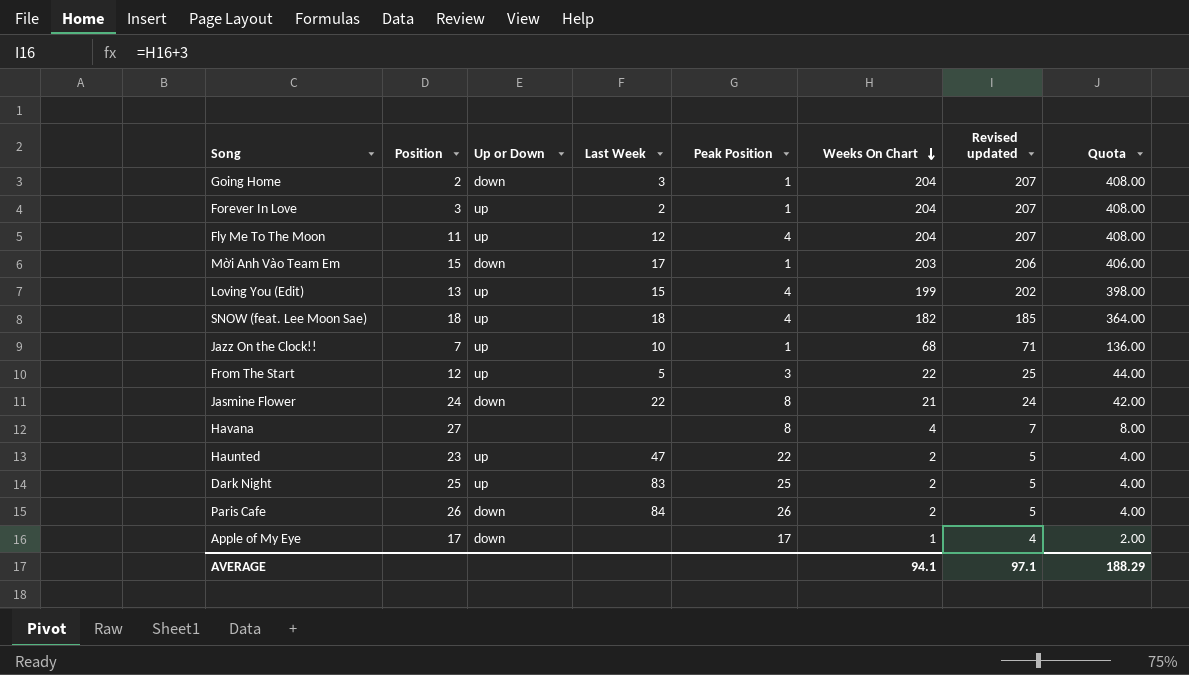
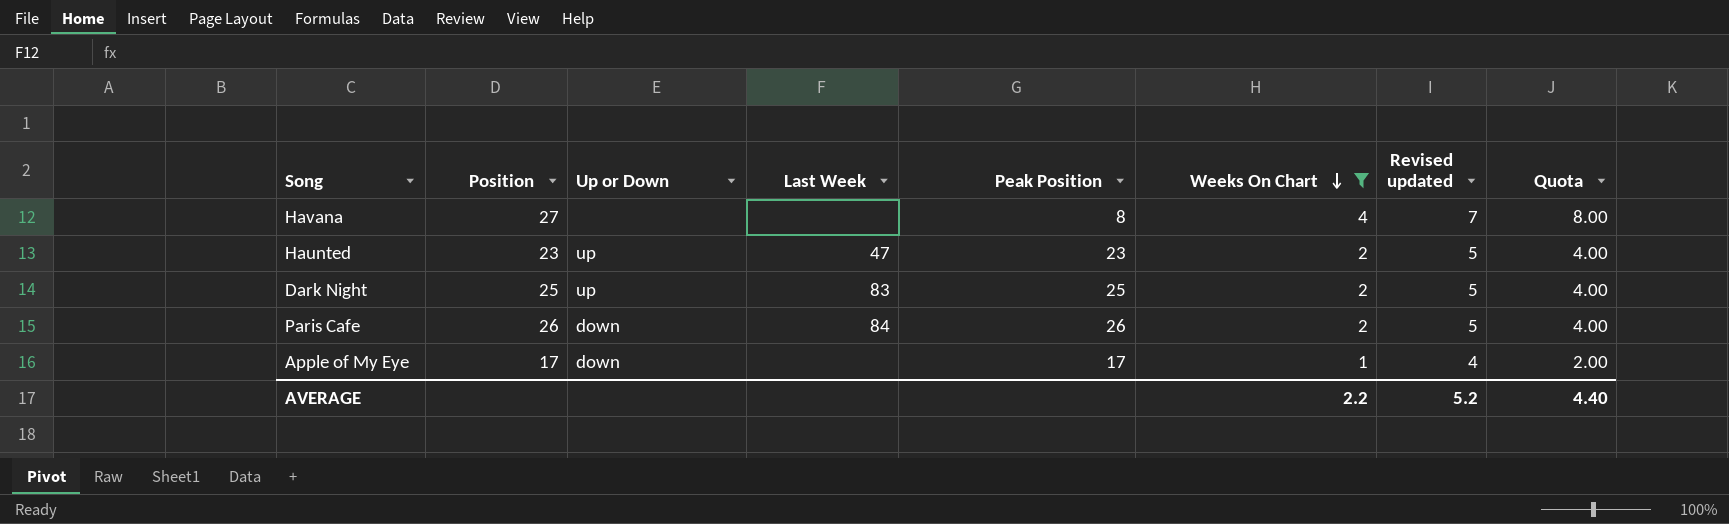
filter: none -> Weeks On Chart <= 4
Haunted | Peak Position: 22 -> 23
AVERAGE | Weeks On Chart: 94.1 -> 2.2
AVERAGE | Revised updated: 97.1 -> 5.2
AVERAGE | Quota: 188.29 -> 4.40

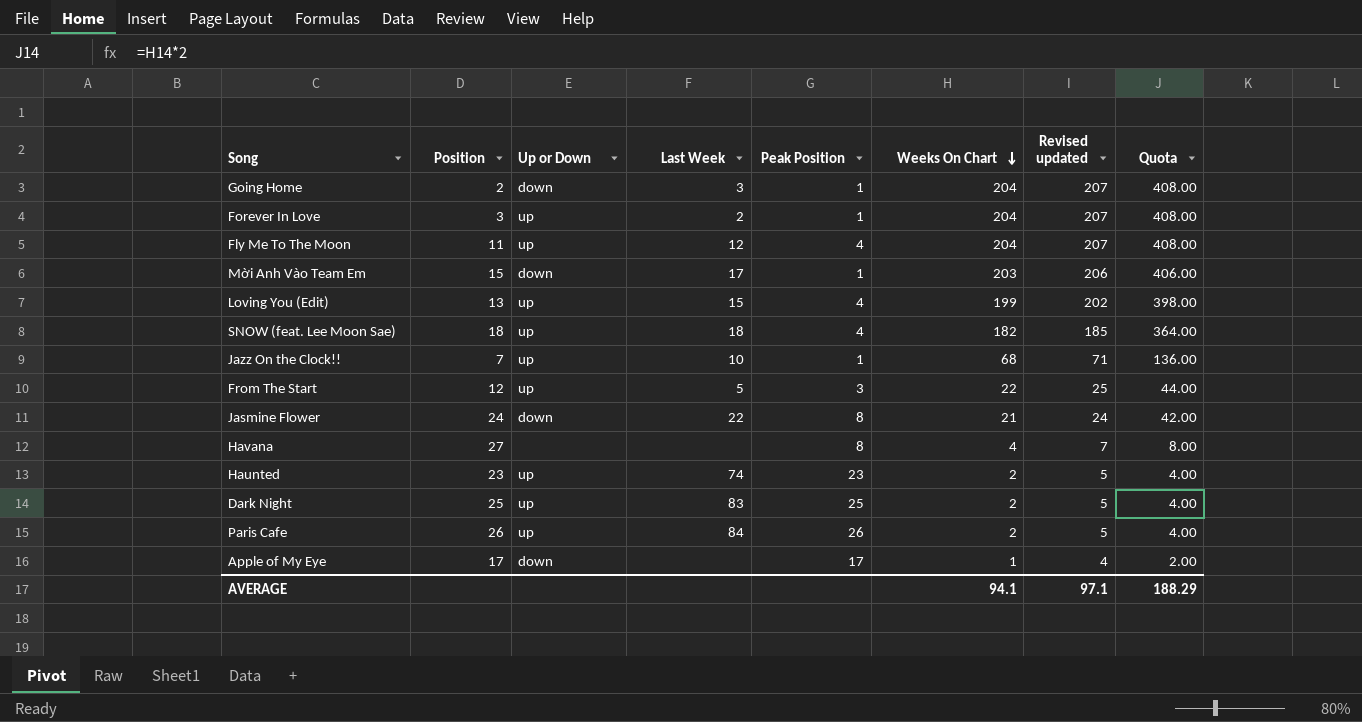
filter: Weeks On Chart <= 4 -> none
Haunted | Last Week: 47 -> 74
Paris Cafe | Up or Down: down -> up
AVERAGE | Weeks On Chart: 2.2 -> 94.1
AVERAGE | Revised updated: 5.2 -> 97.1
AVERAGE | Quota: 4.40 -> 188.29

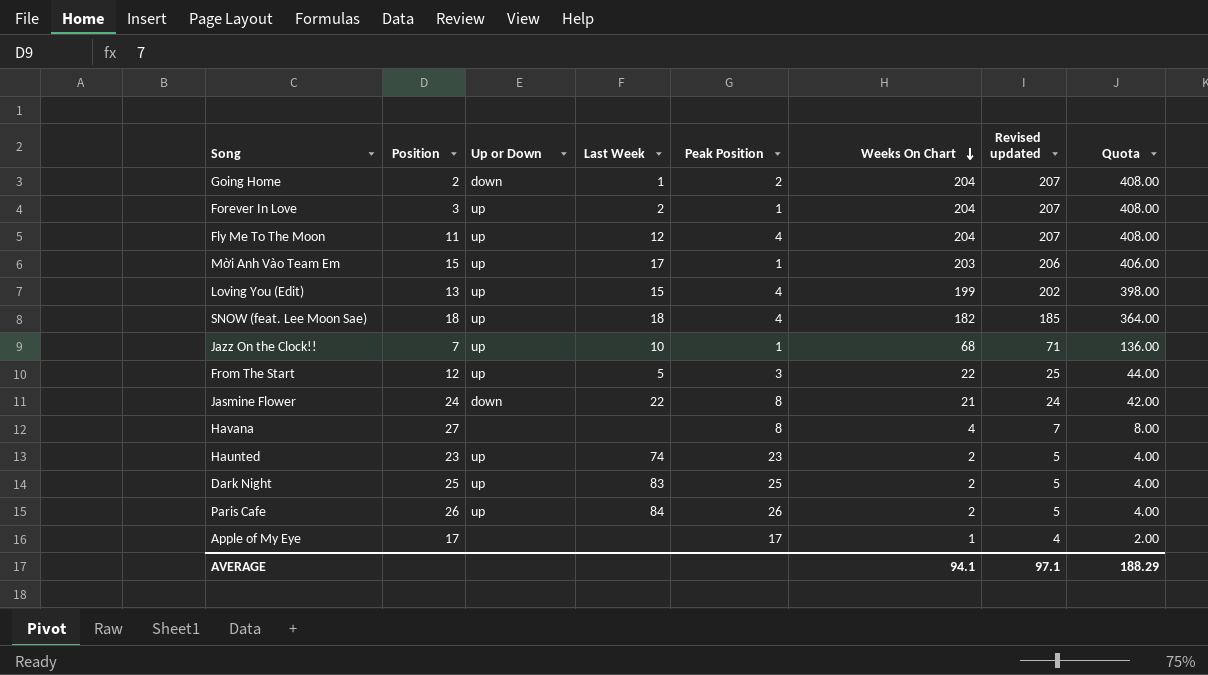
Going Home | Last Week: 3 -> 1
Going Home | Peak Position: 1 -> 2
Mời Anh Vào Team Em | Up or Down: down -> up
Apple of My Eye | Up or Down: down -> none

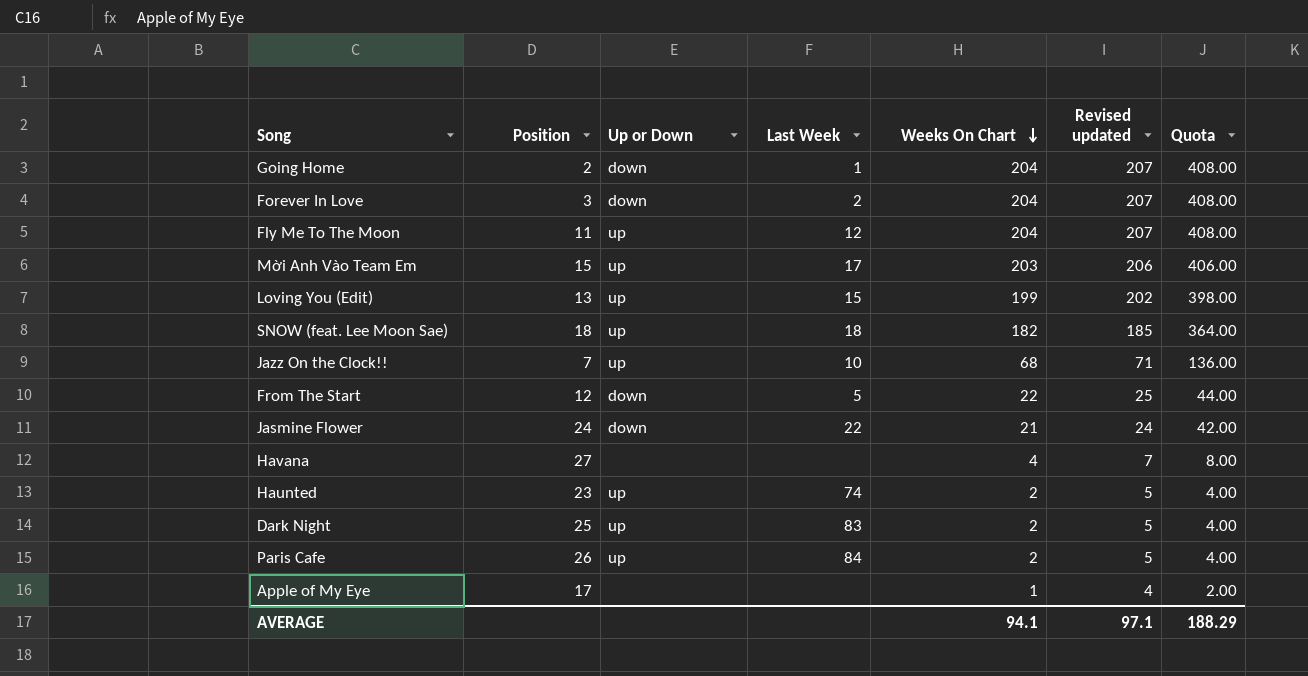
column Peak Position | position: 5 -> none
Forever In Love | Up or Down: up -> down
From The Start | Up or Down: up -> down

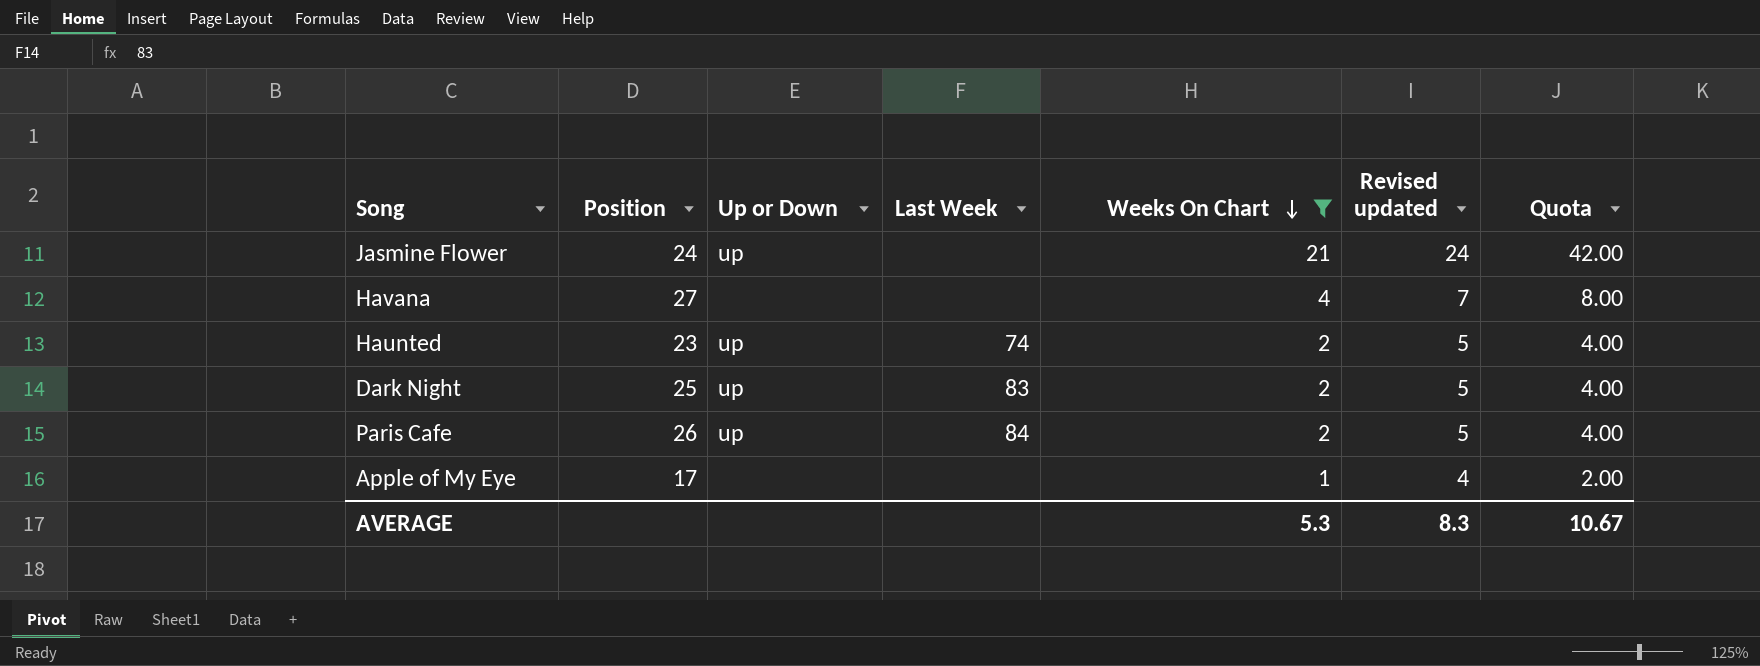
filter: none -> Weeks On Chart <= 21
Jasmine Flower | Up or Down: down -> up
Jasmine Flower | Last Week: 22 -> none
AVERAGE | Weeks On Chart: 94.1 -> 5.3
AVERAGE | Revised updated: 97.1 -> 8.3
AVERAGE | Quota: 188.29 -> 10.67

